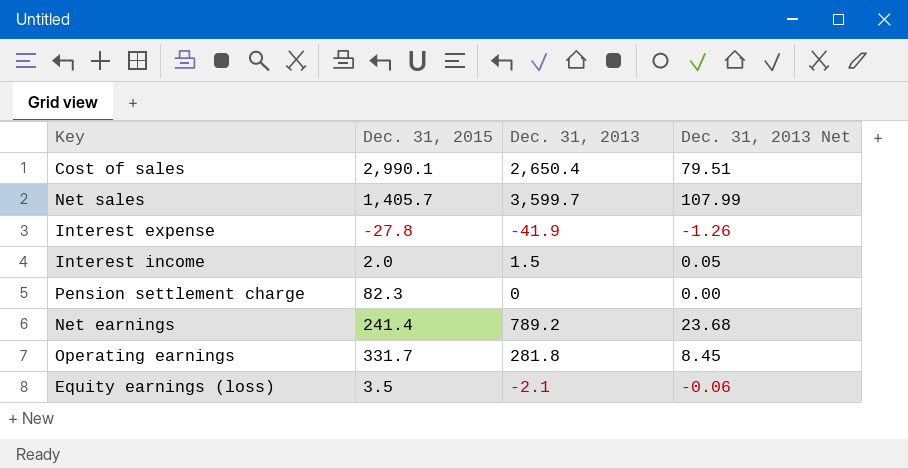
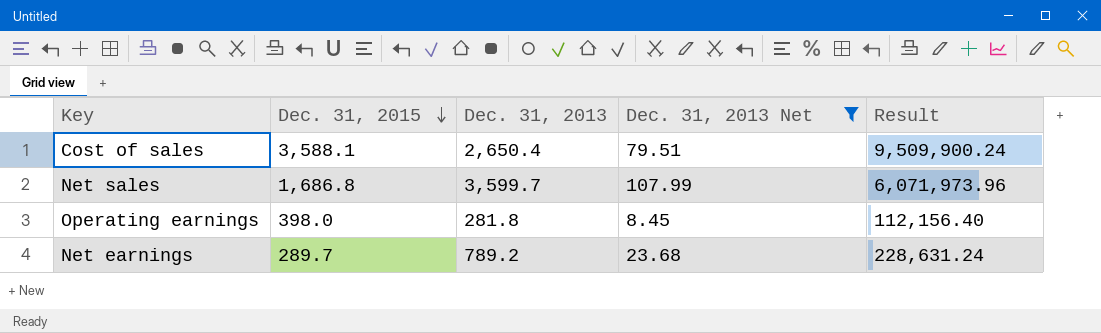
filter: none -> Dec. 31, 2013 Net >= 8.45
row order: none -> Dec. 31, 2015 descending
column Result | formula: none -> [Dec. 31, 2015] * [Dec. 31, 2013]
Cost of sales | Dec. 31, 2015: 2,990.1 -> 3,588.1
Net sales | Dec. 31, 2015: 1,405.7 -> 1,686.8
Operating earnings | Dec. 31, 2015: 331.7 -> 398.0
Net earnings | Dec. 31, 2015: 241.4 -> 289.7

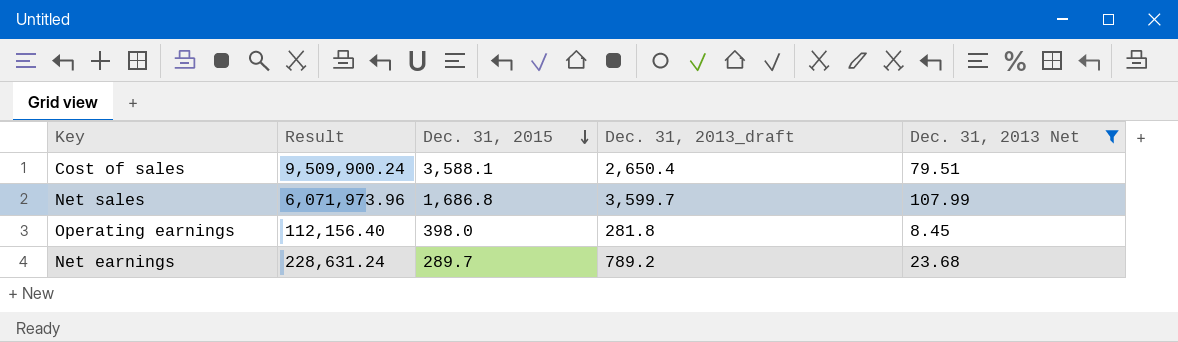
column Result | position: 5 -> 2
column name: Dec. 31, 2013 -> Dec. 31, 2013_draft

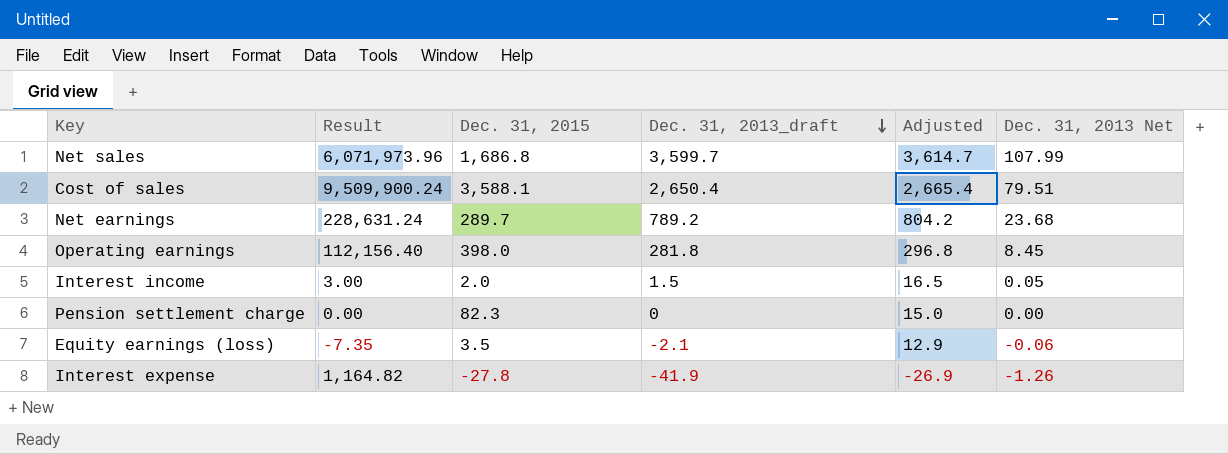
filter: Dec. 31, 2013 Net >= 8.45 -> none
row order: Dec. 31, 2015 descending -> Dec. 31, 2013_draft descending
column Adjusted | formula: none -> [Dec. 31, 2013_draft] + 15

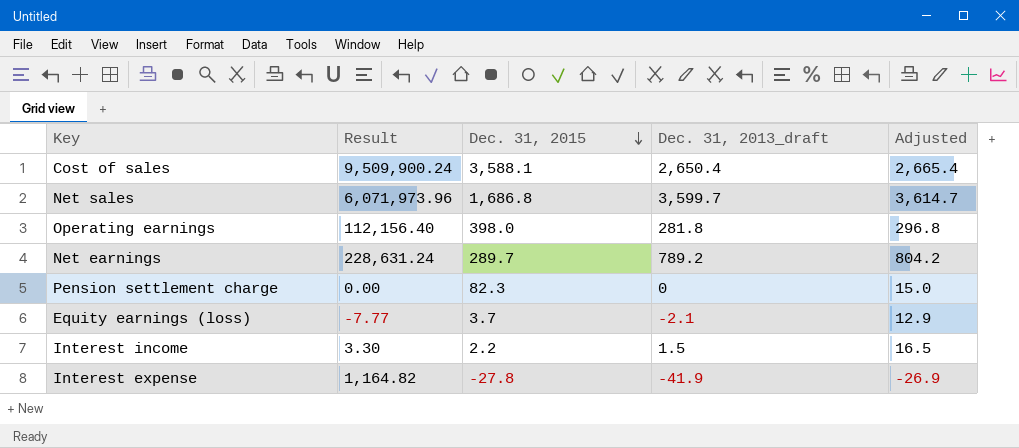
row order: Dec. 31, 2013_draft descending -> Dec. 31, 2015 descending
column Dec. 31, 2013 Net | formula: [Dec. 31, 2013_draft] * 0.03 -> none
Equity earnings (loss) | Result: -7.35 -> -7.77
Equity earnings (loss) | Dec. 31, 2015: 3.5 -> 3.7
Interest income | Result: 3.00 -> 3.30
Interest income | Dec. 31, 2015: 2.0 -> 2.2

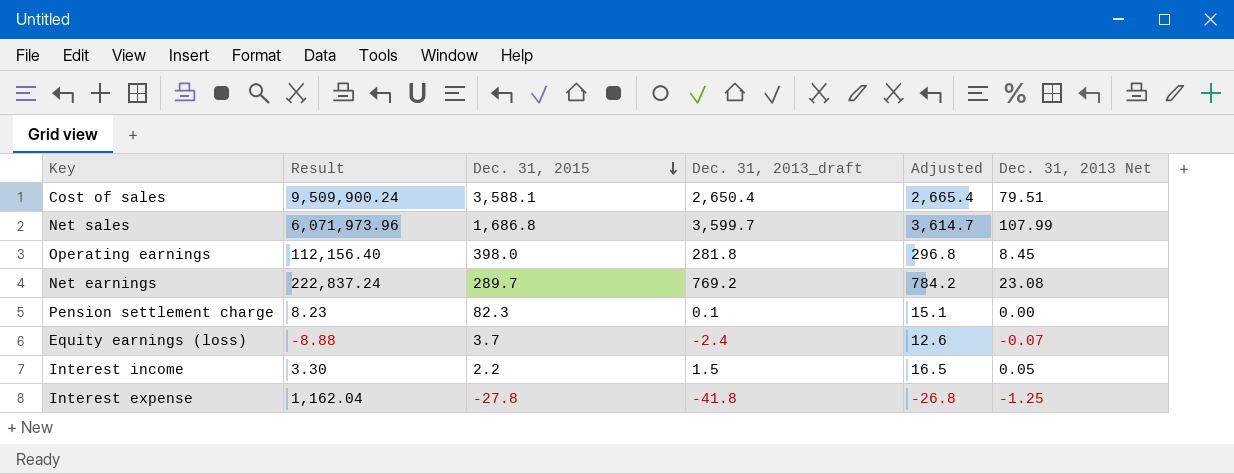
column Dec. 31, 2013 Net | formula: none -> [Dec. 31, 2013_draft] * 0.03
Net earnings | Result: 228,631.24 -> 222,837.24
Net earnings | Dec. 31, 2013_draft: 789.2 -> 769.2
Net earnings | Adjusted: 804.2 -> 784.2
Pension settlement charge | Result: 0.00 -> 8.23
Pension settlement charge | Dec. 31, 2013_draft: 0 -> 0.1
Pension settlement charge | Adjusted: 15.0 -> 15.1
Equity earnings (loss) | Result: -7.77 -> -8.88
Equity earnings (loss) | Dec. 31, 2013_draft: -2.1 -> -2.4
Equity earnings (loss) | Adjusted: 12.9 -> 12.6
Interest expense | Result: 1,164.82 -> 1,162.04
Interest expense | Dec. 31, 2013_draft: -41.9 -> -41.8
Interest expense | Adjusted: -26.9 -> -26.8

